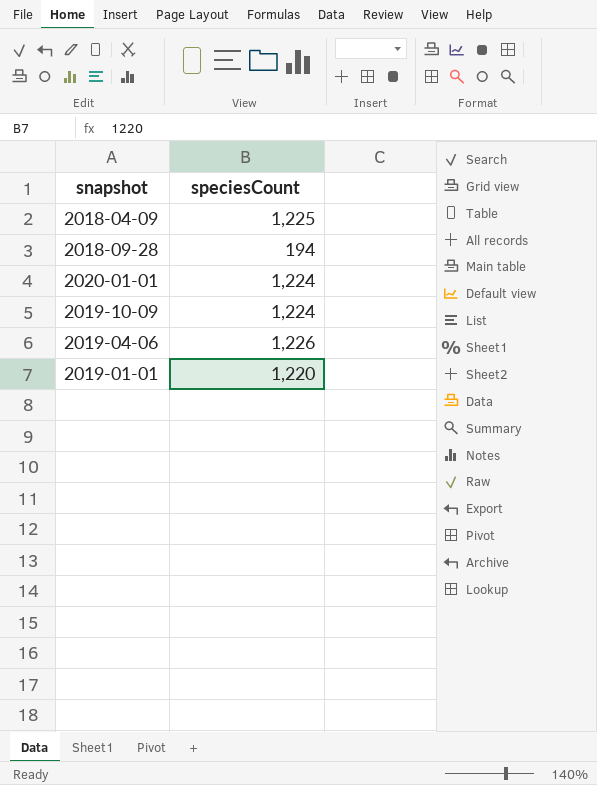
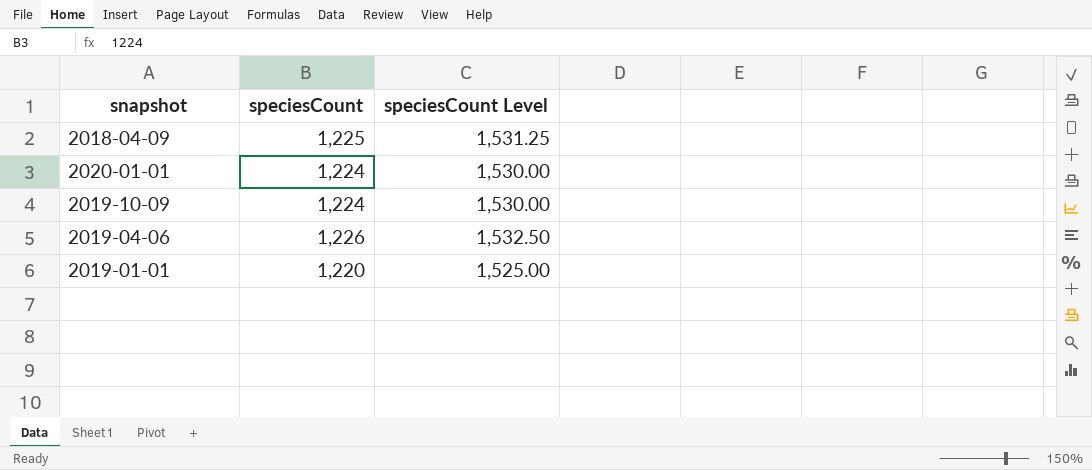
column speciesCount Level | formula: none -> [speciesCount] * 1.25
row 2018-09-28: 194 -> none

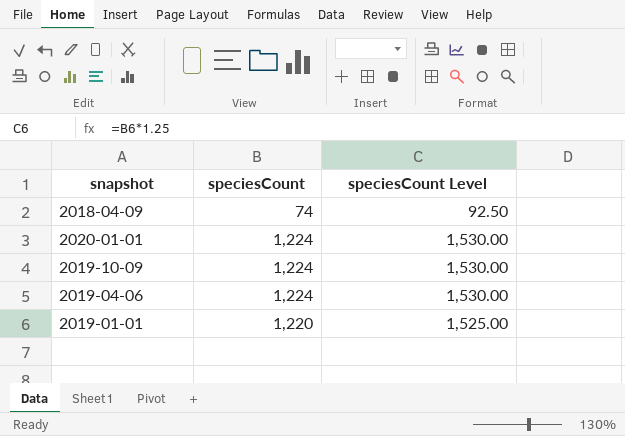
2018-04-09 | speciesCount: 1,225 -> 74
2018-04-09 | speciesCount Level: 1,531.25 -> 92.50
2019-04-06 | speciesCount: 1,226 -> 1,224
2019-04-06 | speciesCount Level: 1,532.50 -> 1,530.00

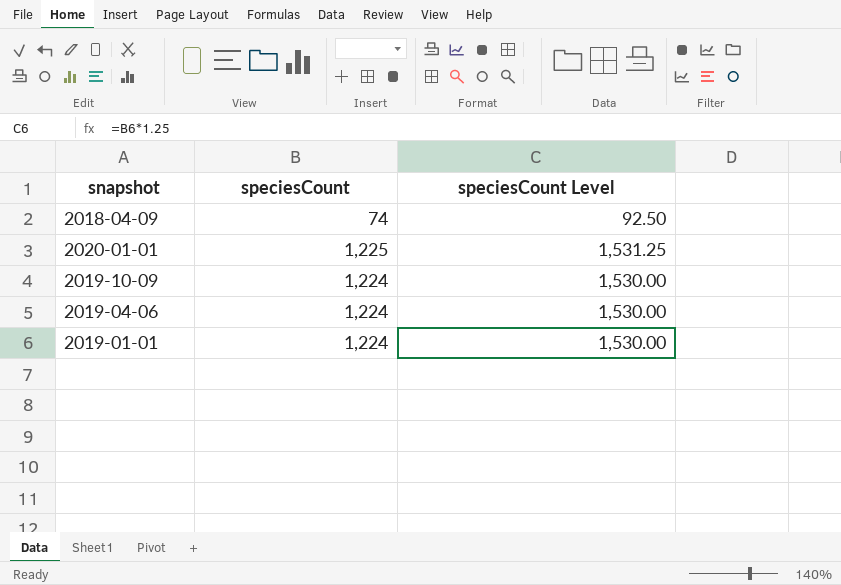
2020-01-01 | speciesCount: 1,224 -> 1,225
2020-01-01 | speciesCount Level: 1,530.00 -> 1,531.25
2019-01-01 | speciesCount: 1,220 -> 1,224
2019-01-01 | speciesCount Level: 1,525.00 -> 1,530.00

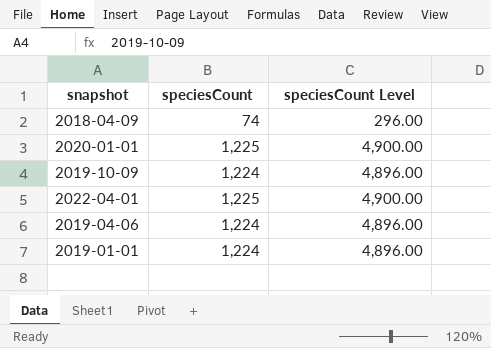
column speciesCount Level | formula: [speciesCount] * 1.25 -> [speciesCount] * 4
row 2022-04-01: none -> 1,225 | 4,900.00

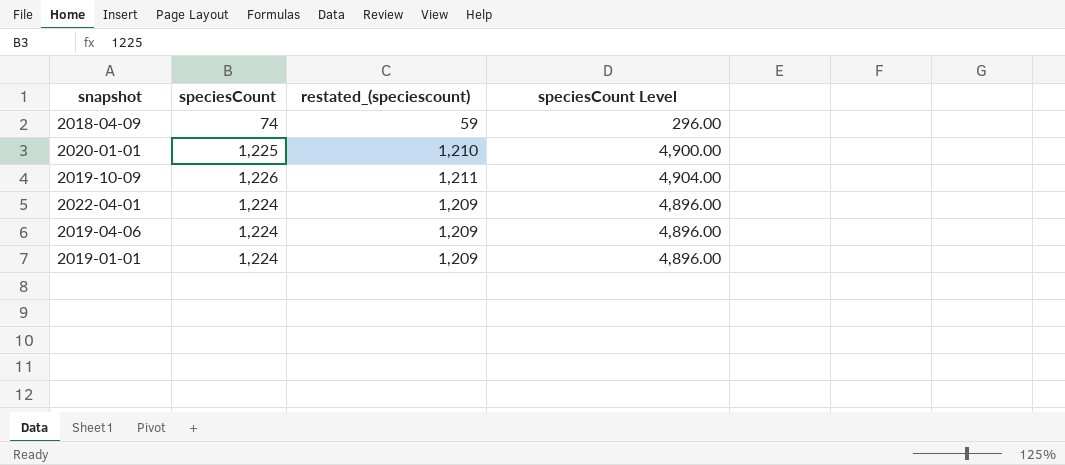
column restated_(speciescount) | formula: none -> [speciesCount] - 15
2019-10-09 | speciesCount: 1,224 -> 1,226
2019-10-09 | speciesCount Level: 4,896.00 -> 4,904.00
2022-04-01 | speciesCount: 1,225 -> 1,224
2022-04-01 | speciesCount Level: 4,900.00 -> 4,896.00

